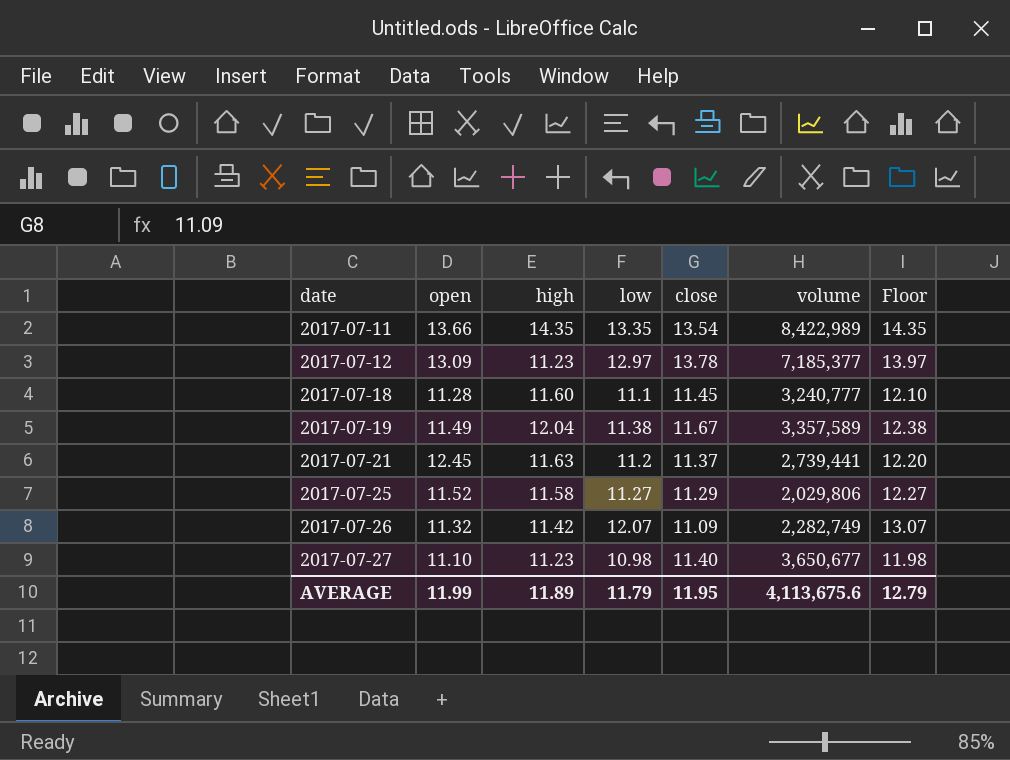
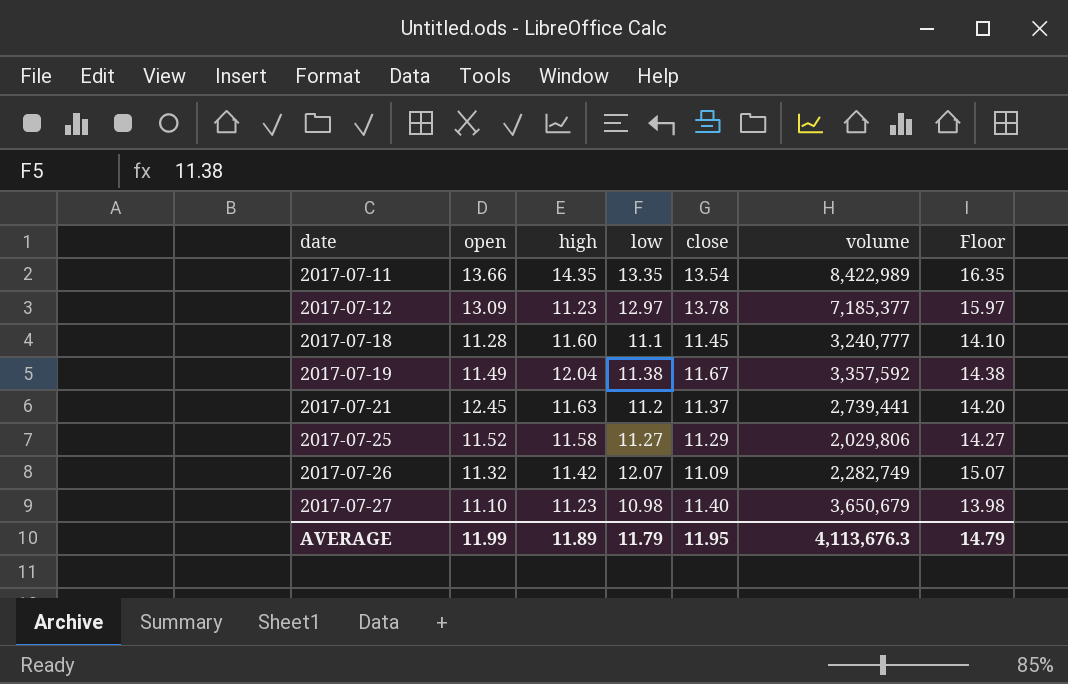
column Floor | formula: [low] + 1 -> [low] + 3
2017-07-19 | volume: 3,357,589 -> 3,357,592
2017-07-27 | volume: 3,650,677 -> 3,650,679
AVERAGE | volume: 4,113,675.6 -> 4,113,676.3
AVERAGE | Floor: 12.79 -> 14.79

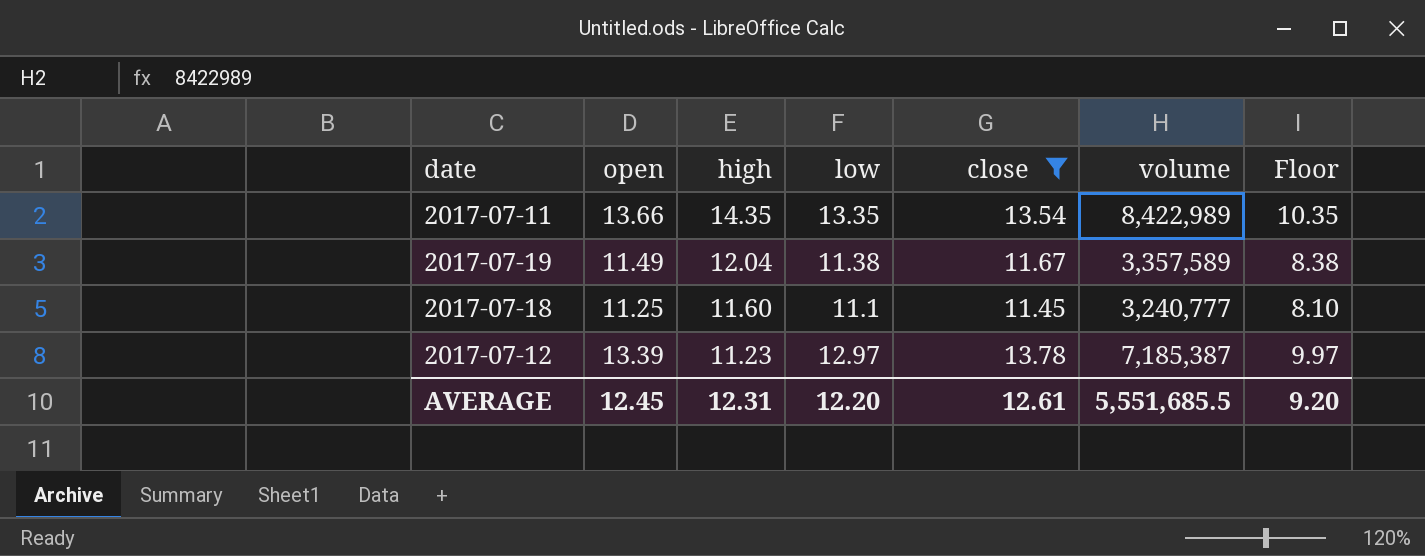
filter: none -> close >= 11.45
row order: date ascending -> high descending
column Floor | formula: [low] + 3 -> [low] - 3
2017-07-19 | volume: 3,357,592 -> 3,357,589
2017-07-18 | open: 11.28 -> 11.25
2017-07-12 | open: 13.09 -> 13.39
2017-07-12 | volume: 7,185,377 -> 7,185,387
AVERAGE | open: 11.99 -> 12.45
AVERAGE | high: 11.89 -> 12.31
AVERAGE | low: 11.79 -> 12.20
AVERAGE | close: 11.95 -> 12.61
AVERAGE | volume: 4,113,676.3 -> 5,551,685.5
AVERAGE | Floor: 14.79 -> 9.20

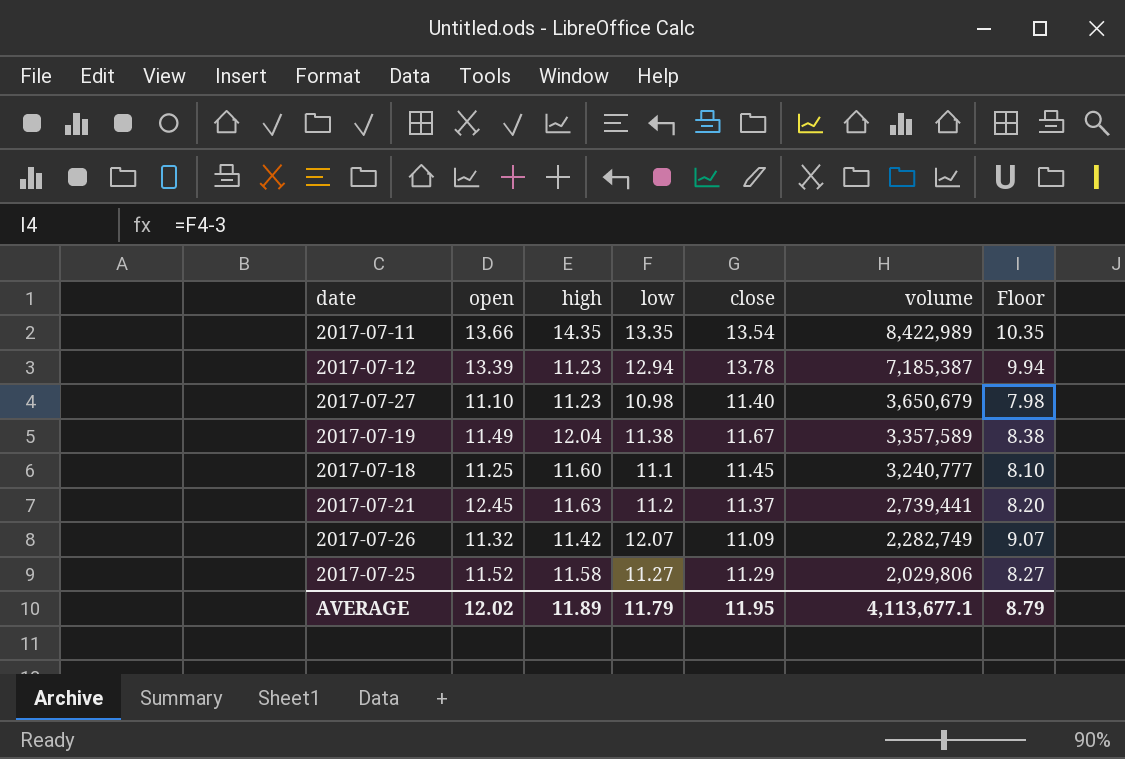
filter: close >= 11.45 -> none
row order: high descending -> volume descending
2017-07-12 | low: 12.97 -> 12.94
2017-07-12 | Floor: 9.97 -> 9.94
AVERAGE | open: 12.45 -> 12.02
AVERAGE | high: 12.31 -> 11.89
AVERAGE | low: 12.20 -> 11.79
AVERAGE | close: 12.61 -> 11.95
AVERAGE | volume: 5,551,685.5 -> 4,113,677.1
AVERAGE | Floor: 9.20 -> 8.79

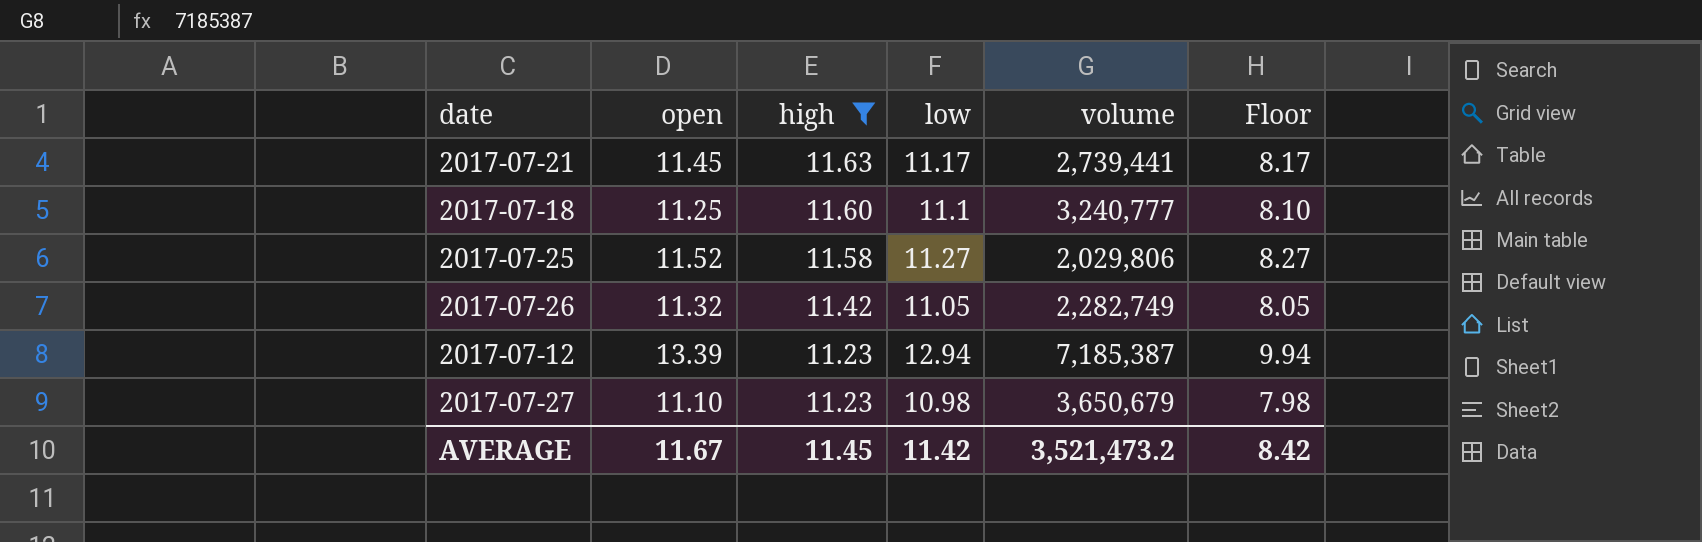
filter: none -> high <= 11.63
row order: volume descending -> high descending
column close | position: 5 -> none
2017-07-21 | open: 12.45 -> 11.45
2017-07-21 | low: 11.2 -> 11.17
2017-07-21 | Floor: 8.20 -> 8.17
2017-07-26 | low: 12.07 -> 11.05
2017-07-26 | Floor: 9.07 -> 8.05
AVERAGE | open: 12.02 -> 11.67
AVERAGE | high: 11.89 -> 11.45
AVERAGE | low: 11.79 -> 11.42
AVERAGE | volume: 4,113,677.1 -> 3,521,473.2
AVERAGE | Floor: 8.79 -> 8.42

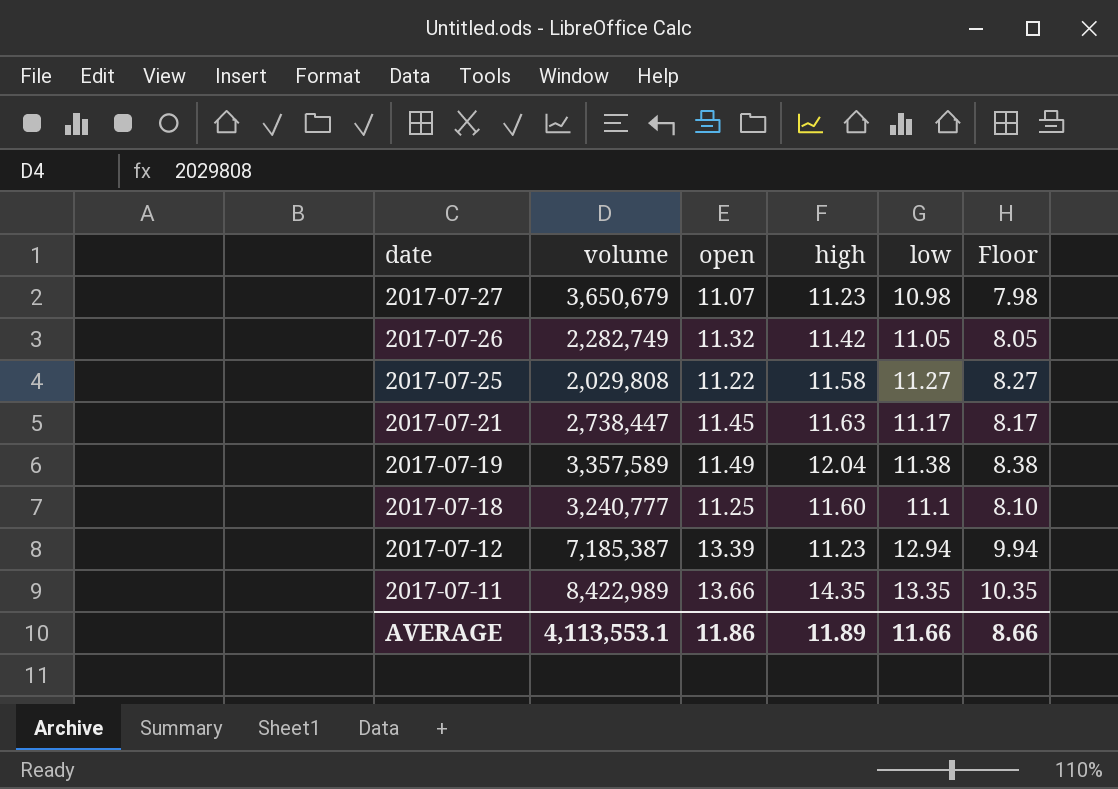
filter: high <= 11.63 -> none
row order: high descending -> date descending
column volume | position: 5 -> 2
2017-07-27 | open: 11.10 -> 11.07
2017-07-25 | volume: 2,029,806 -> 2,029,808
2017-07-25 | open: 11.52 -> 11.22
2017-07-21 | volume: 2,739,441 -> 2,738,447
AVERAGE | volume: 3,521,473.2 -> 4,113,553.1
AVERAGE | open: 11.67 -> 11.86
AVERAGE | high: 11.45 -> 11.89
AVERAGE | low: 11.42 -> 11.66
AVERAGE | Floor: 8.42 -> 8.66

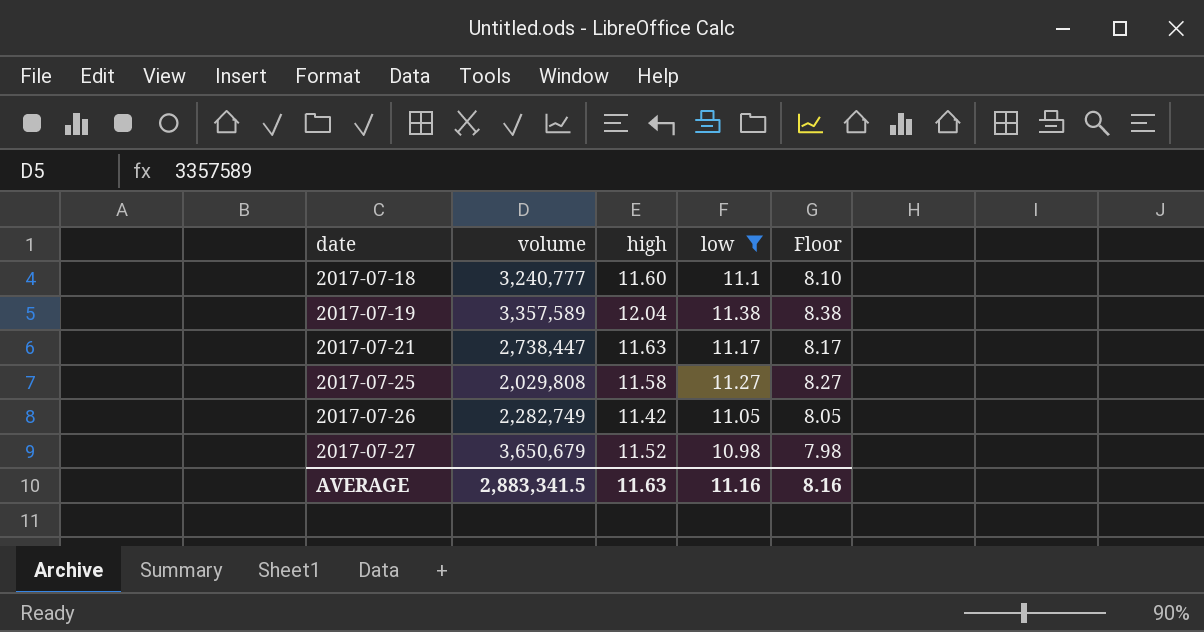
filter: none -> low <= 11.38
row order: date descending -> date ascending
column open | position: 3 -> none
2017-07-27 | high: 11.23 -> 11.52
AVERAGE | volume: 4,113,553.1 -> 2,883,341.5
AVERAGE | high: 11.89 -> 11.63
AVERAGE | low: 11.66 -> 11.16
AVERAGE | Floor: 8.66 -> 8.16

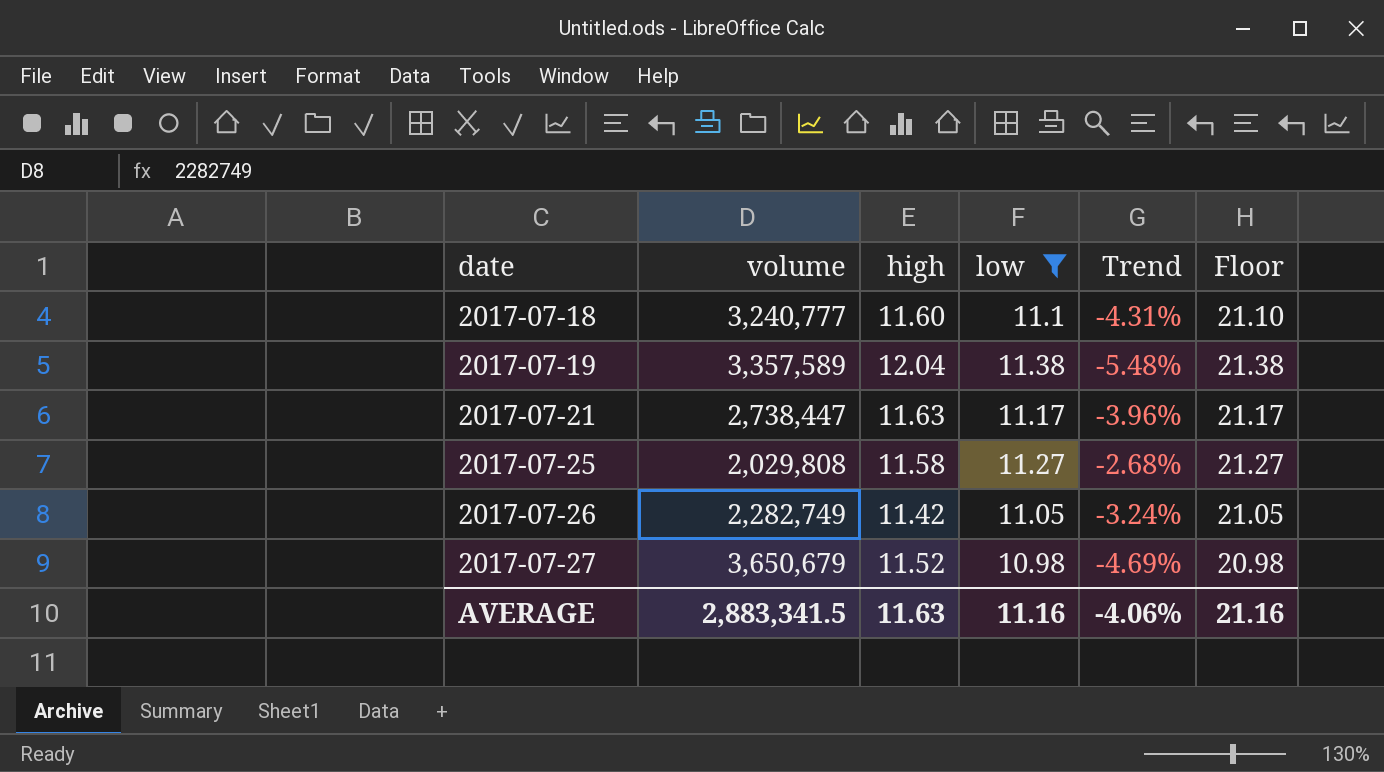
column Trend | formula: none -> ([low] - [high]) / [high]
column Floor | formula: [low] - 3 -> [low] + 10
AVERAGE | Floor: 8.16 -> 21.16

